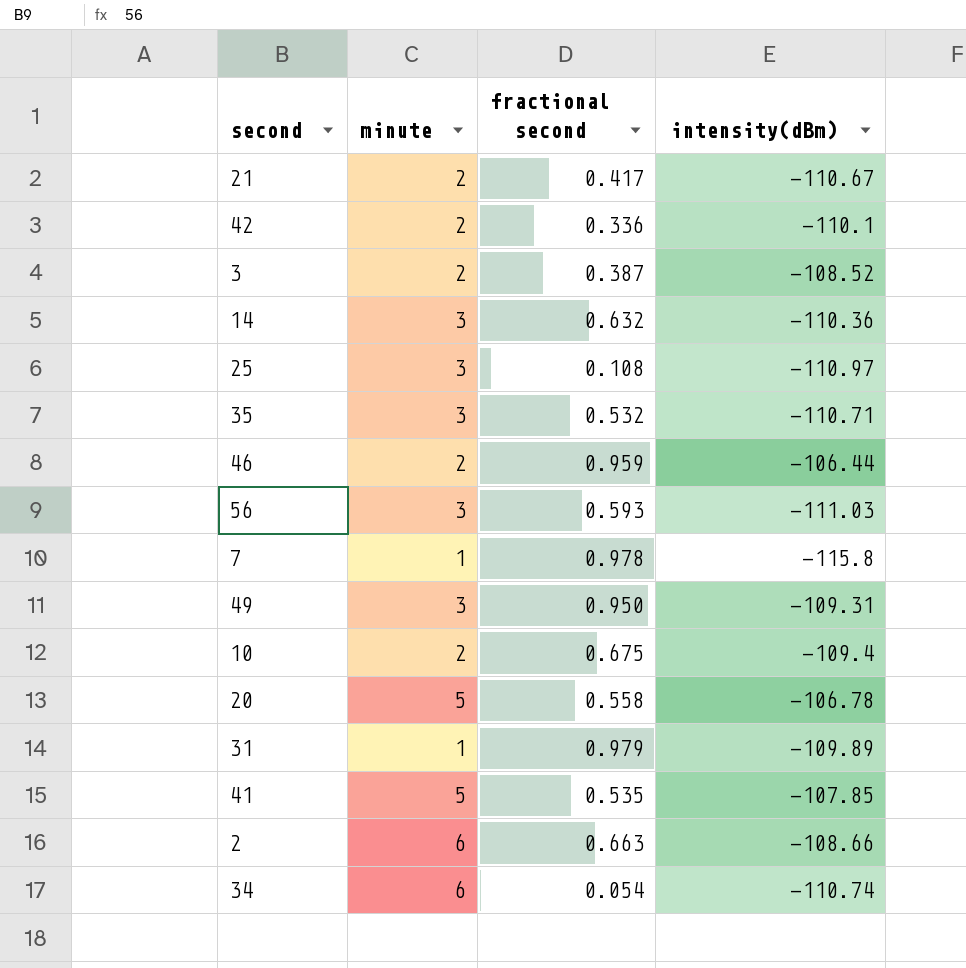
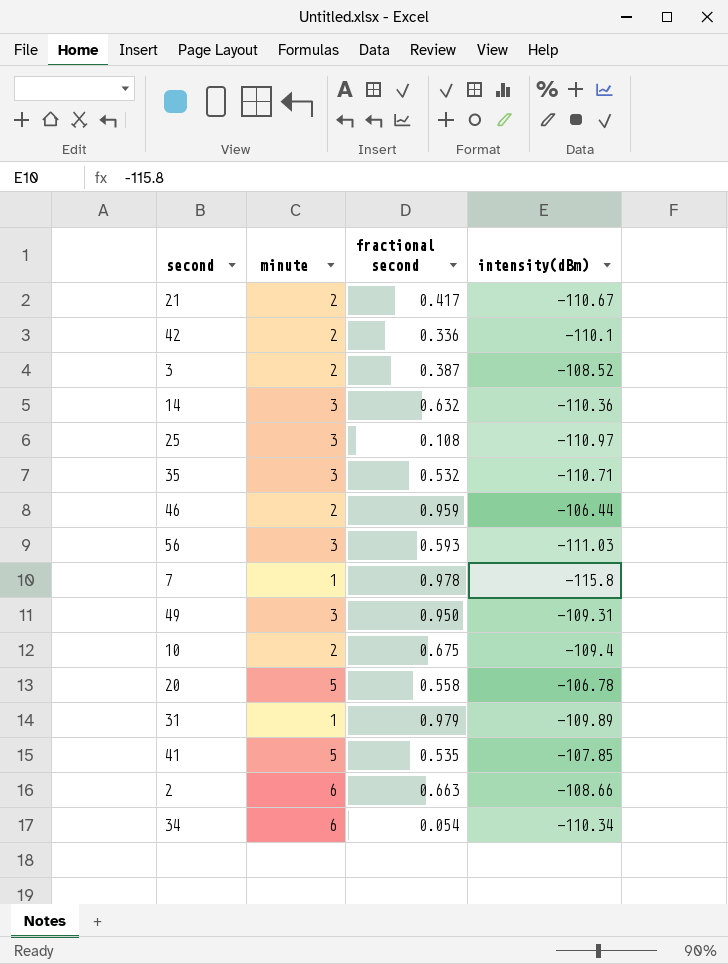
34 | intensity(dBm): -110.74 -> -110.34

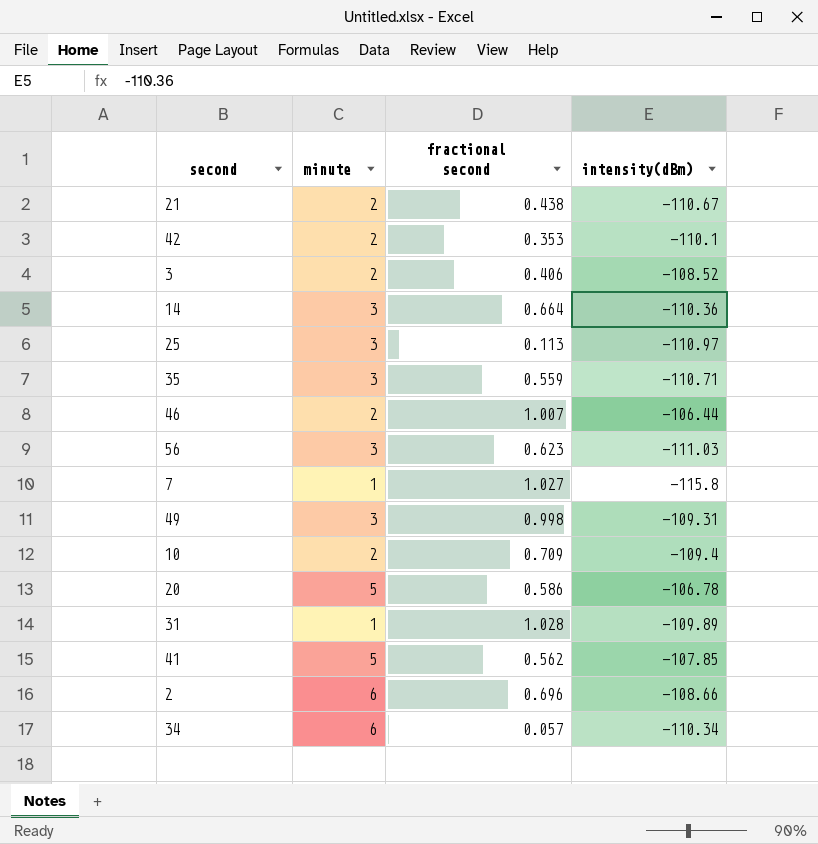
21 | fractional second: 0.417 -> 0.438
42 | fractional second: 0.336 -> 0.353
3 | fractional second: 0.387 -> 0.406
14 | fractional second: 0.632 -> 0.664
25 | fractional second: 0.108 -> 0.113
35 | fractional second: 0.532 -> 0.559
46 | fractional second: 0.959 -> 1.007
56 | fractional second: 0.593 -> 0.623
7 | fractional second: 0.978 -> 1.027
49 | fractional second: 0.950 -> 0.998
10 | fractional second: 0.675 -> 0.709
20 | fractional second: 0.558 -> 0.586
31 | fractional second: 0.979 -> 1.028
41 | fractional second: 0.535 -> 0.562
2 | fractional second: 0.663 -> 0.696
34 | fractional second: 0.054 -> 0.057

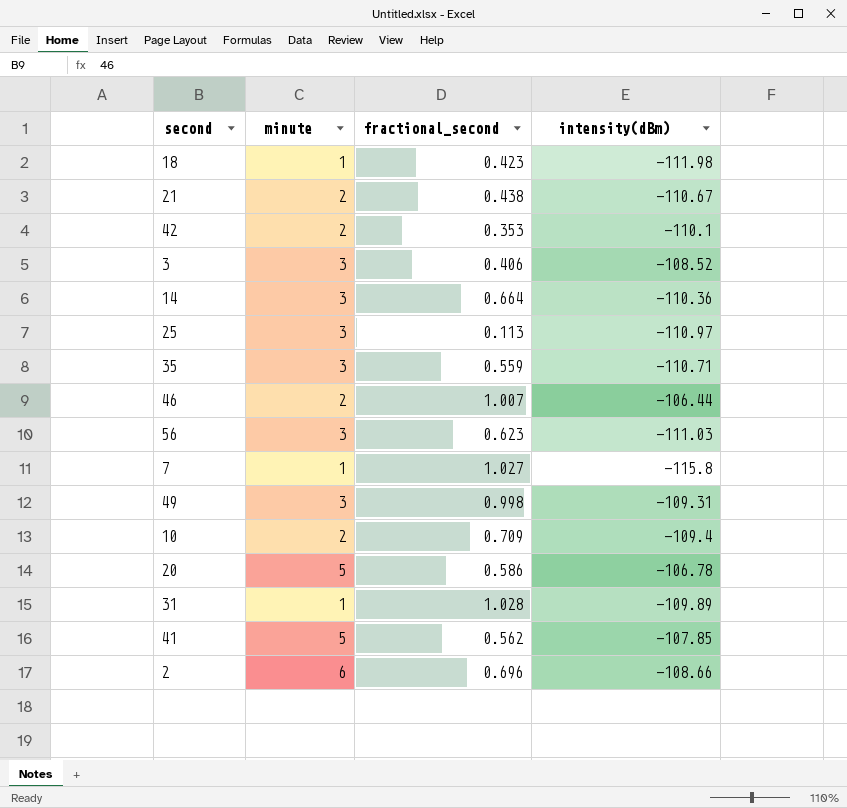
column name: fractional second -> fractional_second
row 34: 6 | 0.057 | -110.34 -> none
row 18: none -> 1 | 0.423 | -111.98
3 | minute: 2 -> 3

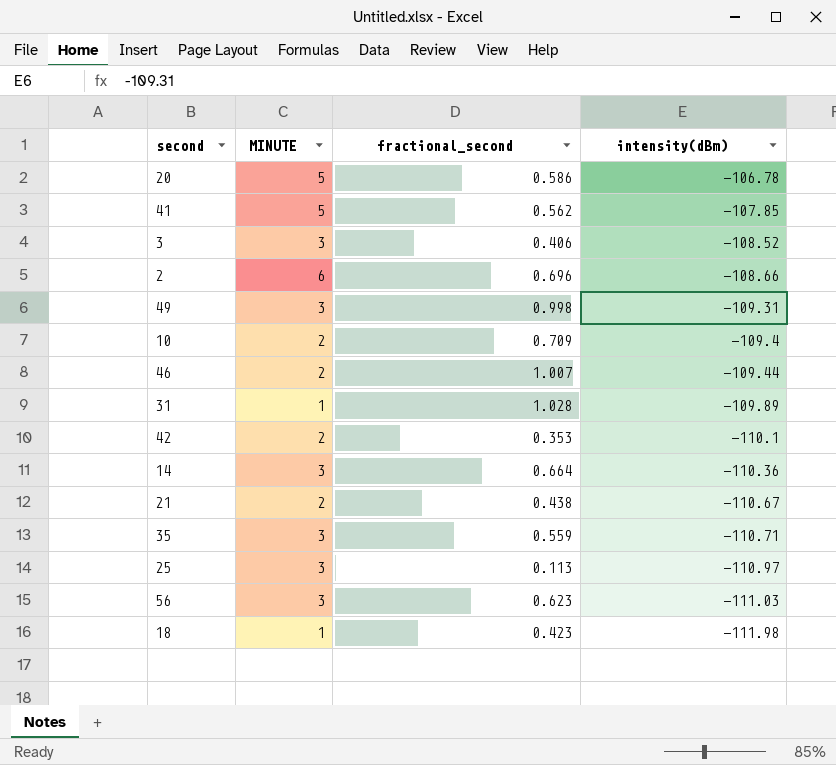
row order: none -> intensity(dBm) descending
column name: minute -> MINUTE
row 7: 1 | 1.027 | -115.8 -> none
46 | intensity(dBm): -106.44 -> -109.44

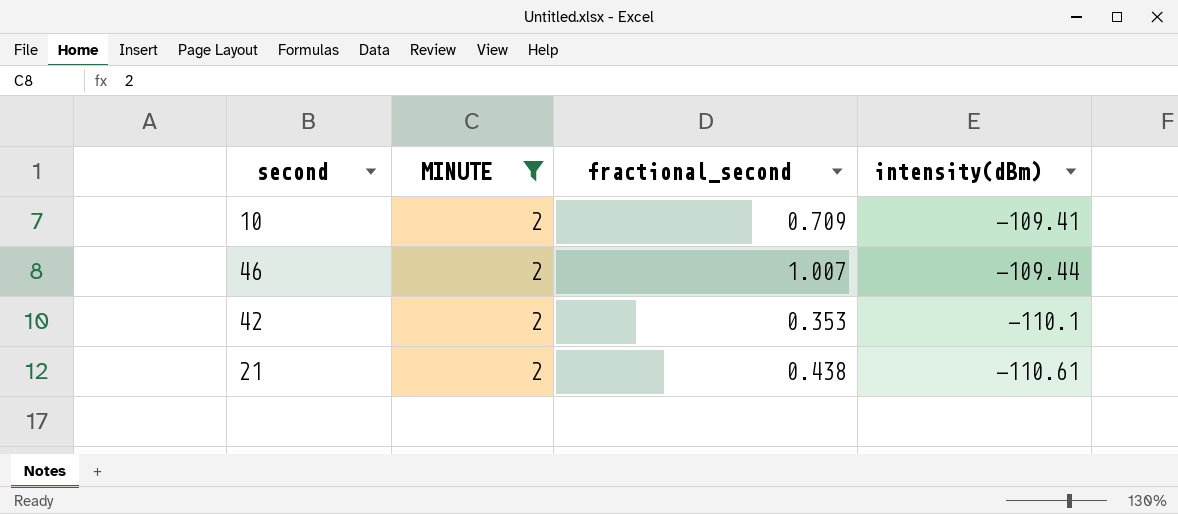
filter: none -> MINUTE = 2
10 | intensity(dBm): -109.4 -> -109.41
21 | intensity(dBm): -110.67 -> -110.61

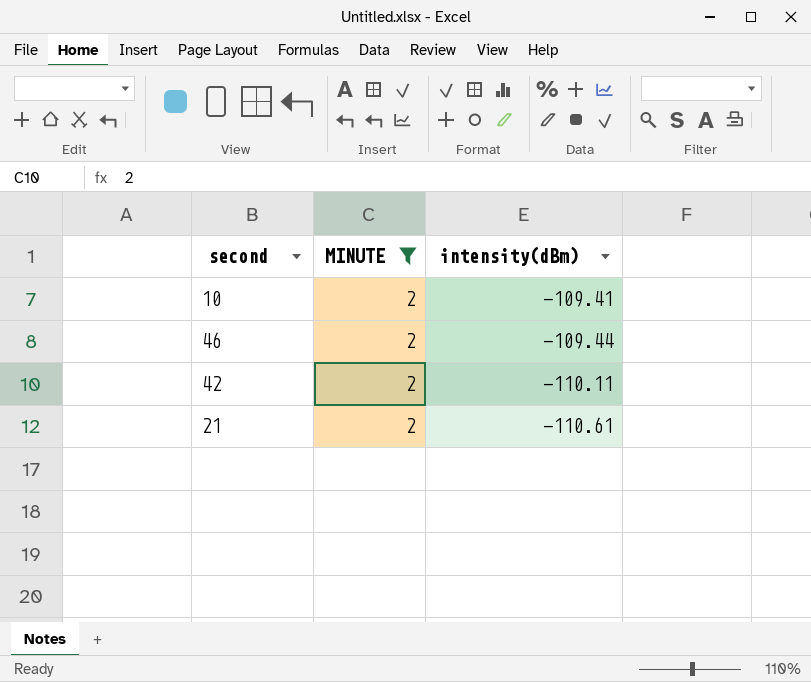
column fractional_second | position: 3 -> none
42 | intensity(dBm): -110.1 -> -110.11

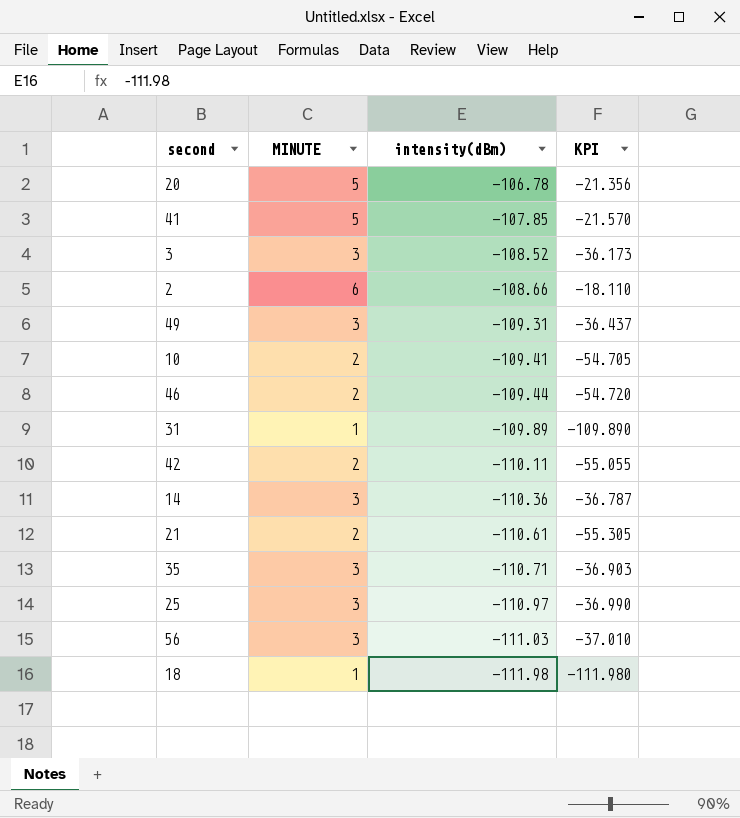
filter: MINUTE = 2 -> none
column KPI | formula: none -> [intensity(dBm)] / [MINUTE]

